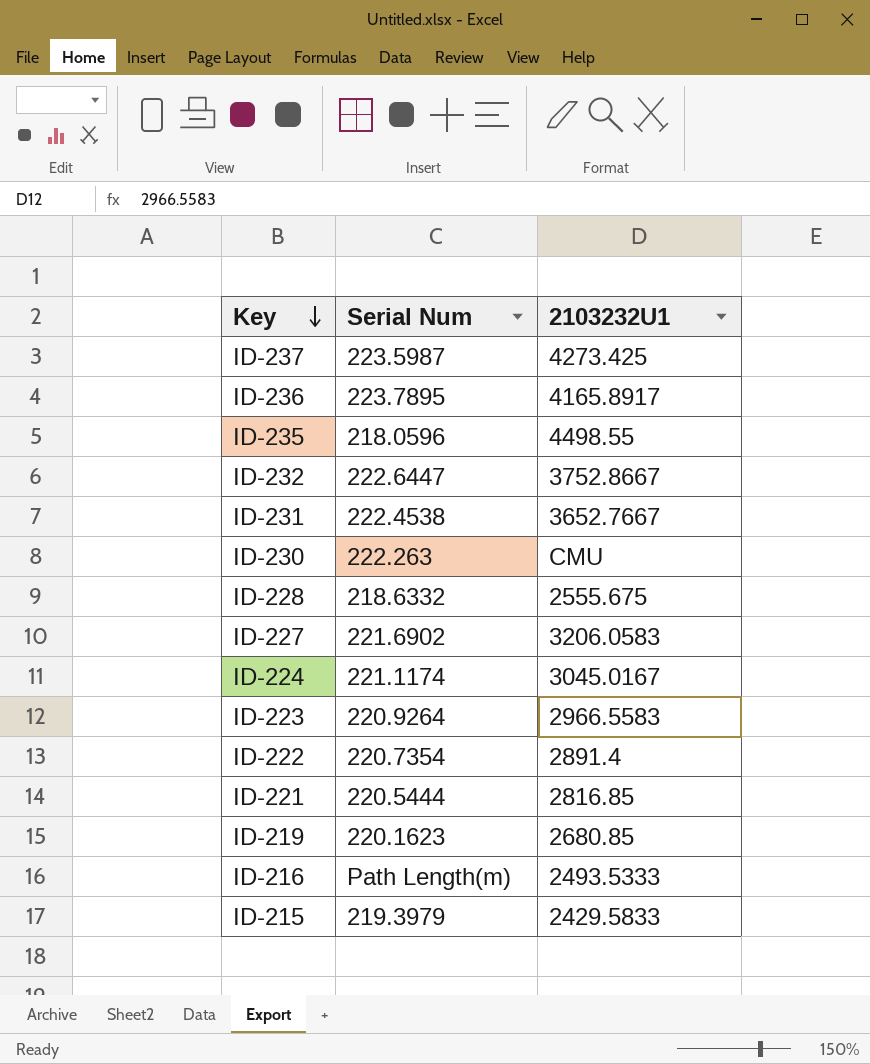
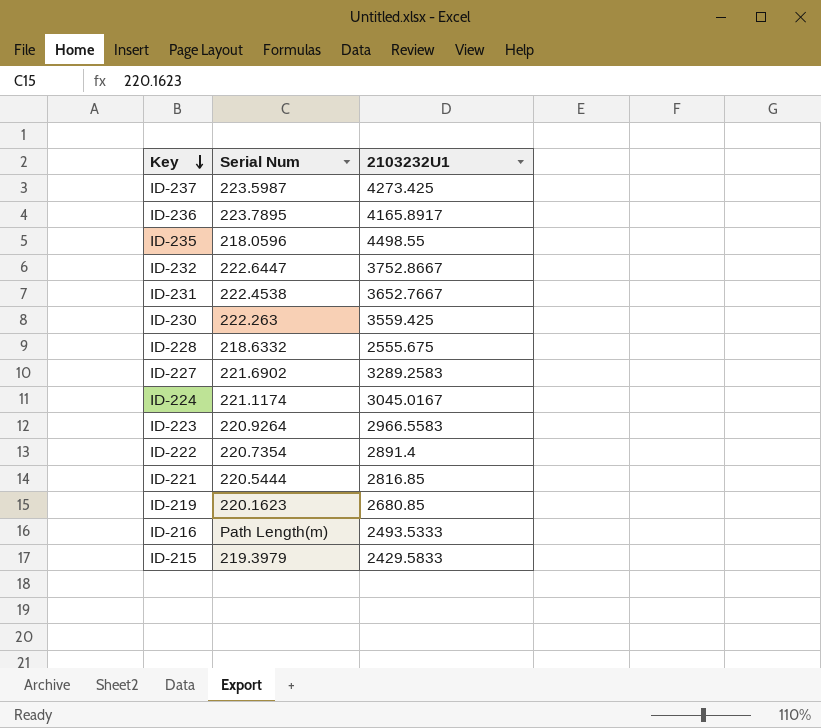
ID-230 | 2103232U1: CMU -> 3559.425
ID-227 | 2103232U1: 3206.0583 -> 3289.2583

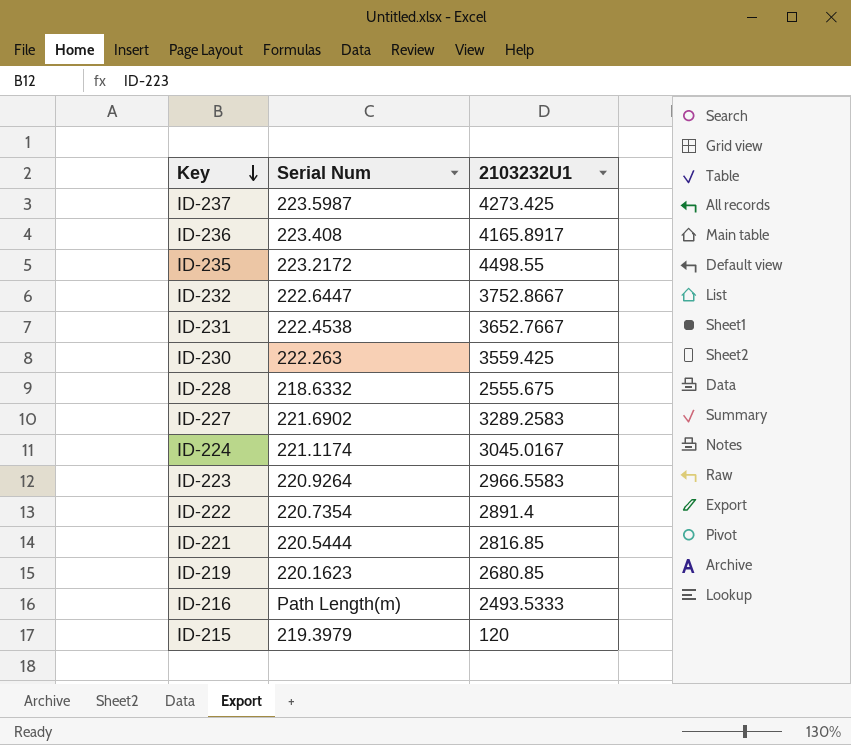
ID-236 | Serial Num: 223.7895 -> 223.408
ID-235 | Serial Num: 218.0596 -> 223.2172
ID-215 | 2103232U1: 2429.5833 -> 120

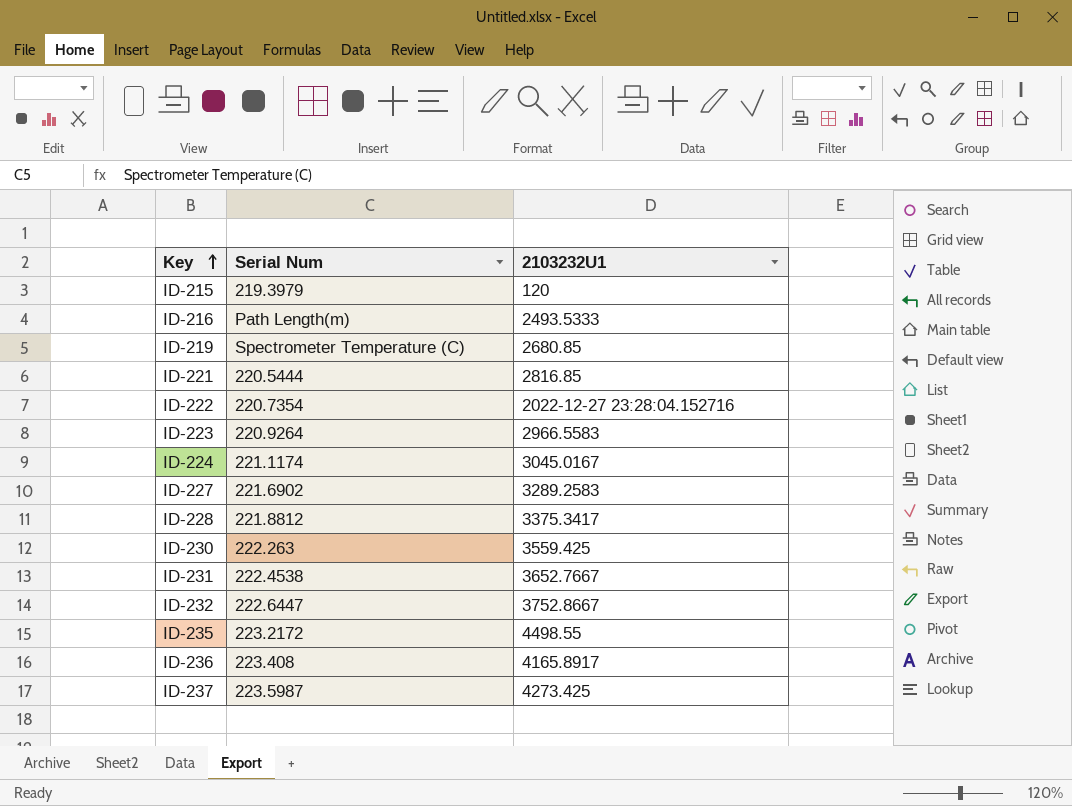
row order: Key descending -> Key ascending
ID-219 | Serial Num: 220.1623 -> Spectrometer Temperature (C)
ID-222 | 2103232U1: 2891.4 -> 2022-12-27 23:28:04.152716
ID-228 | Serial Num: 218.6332 -> 221.8812
ID-228 | 2103232U1: 2555.675 -> 3375.3417

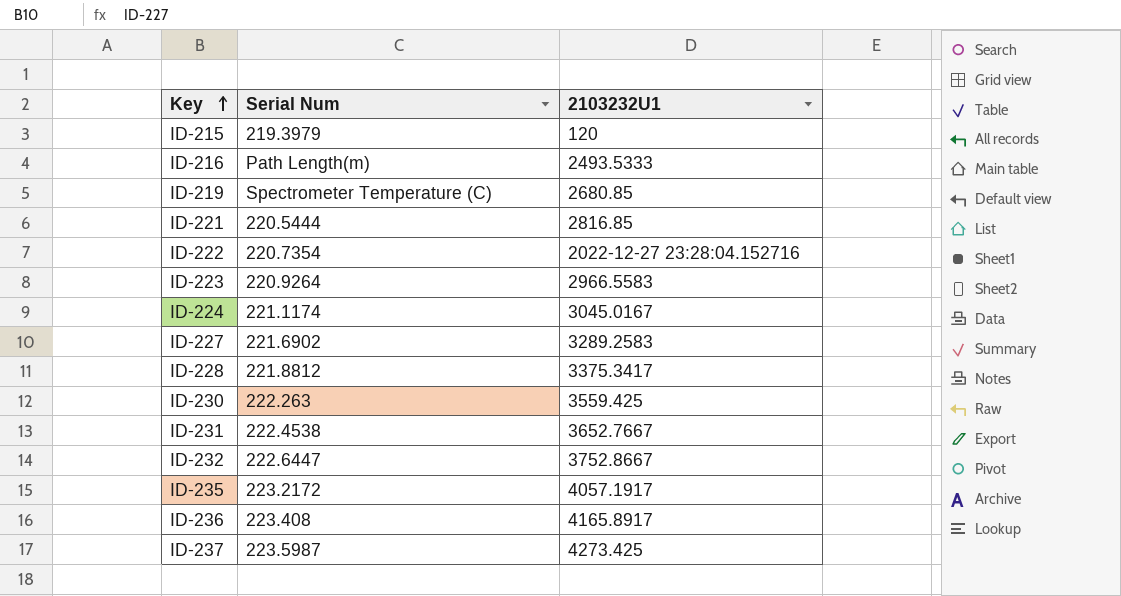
ID-235 | 2103232U1: 4498.55 -> 4057.1917

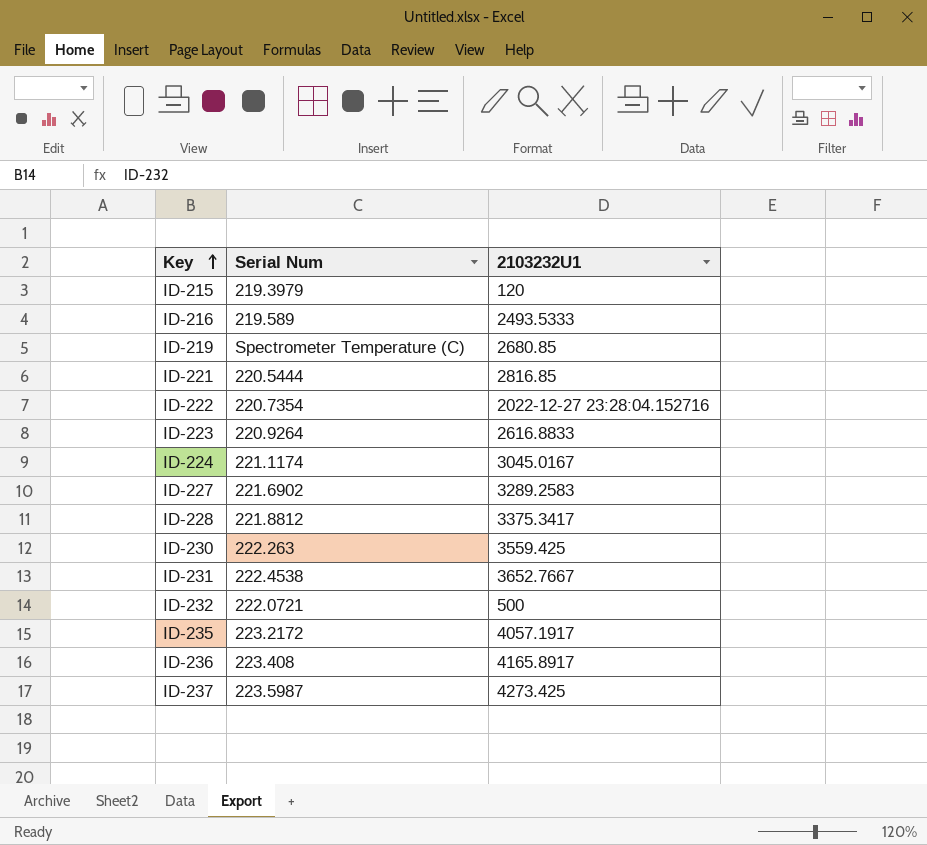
ID-216 | Serial Num: Path Length(m) -> 219.589
ID-223 | 2103232U1: 2966.5583 -> 2616.8833
ID-232 | Serial Num: 222.6447 -> 222.0721
ID-232 | 2103232U1: 3752.8667 -> 500

